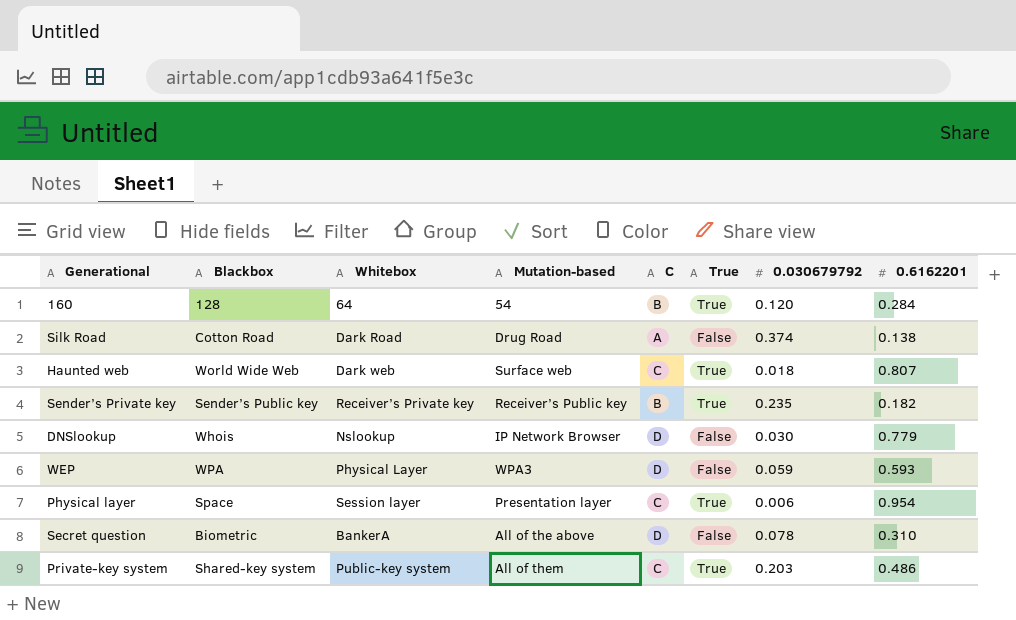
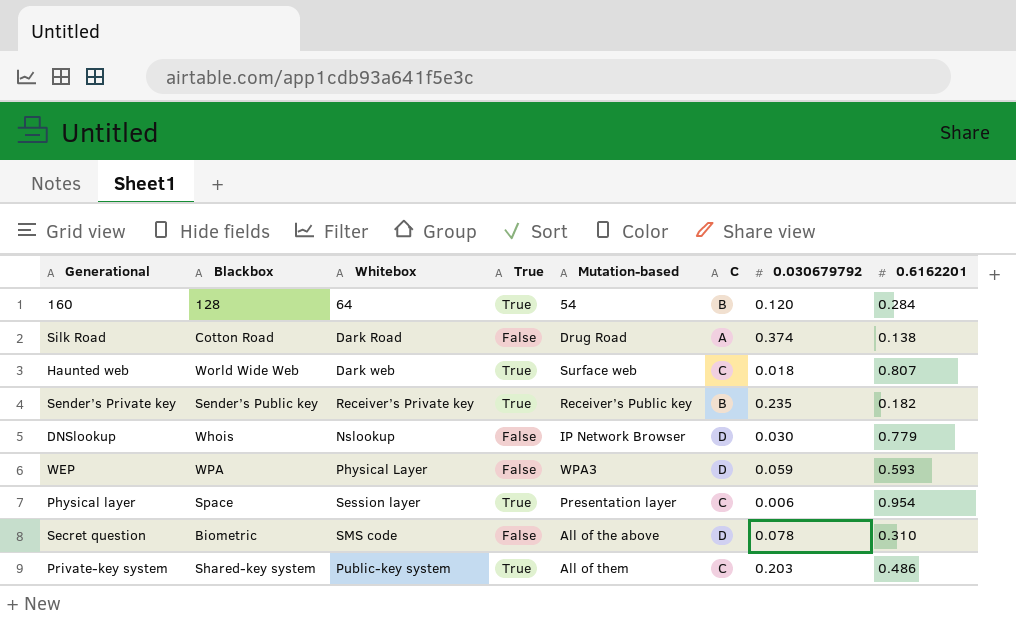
column True | position: 6 -> 4
Secret question | Whitebox: BankerA -> SMS code

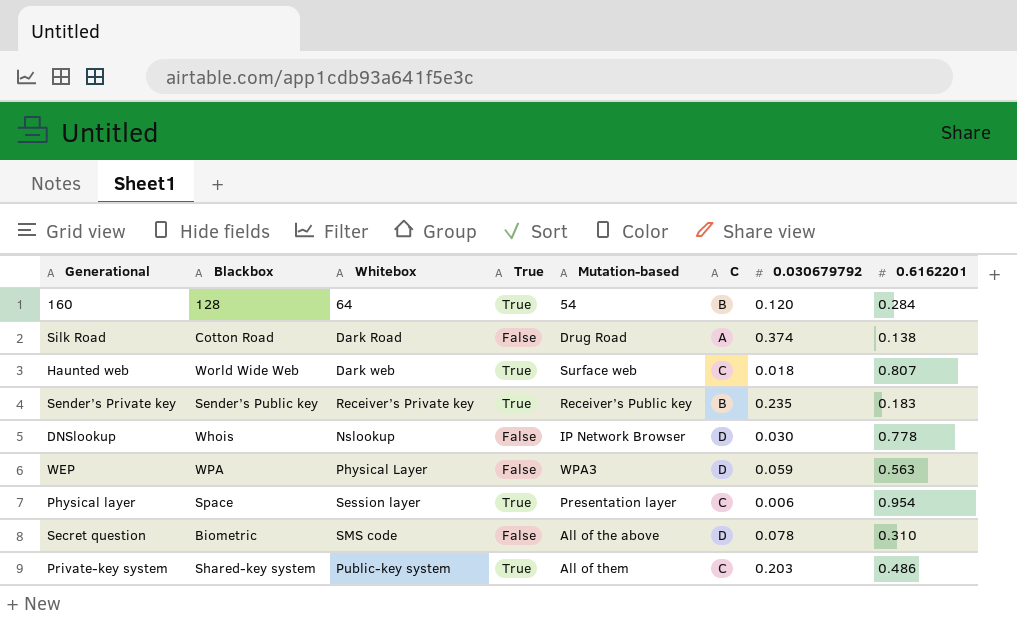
Sender’s Private key | 0.6162201: 0.182 -> 0.183
DNSlookup | 0.6162201: 0.779 -> 0.778
WEP | 0.6162201: 0.593 -> 0.563

